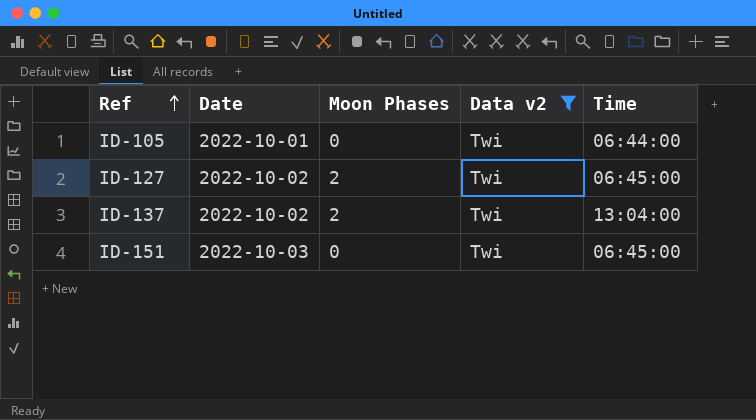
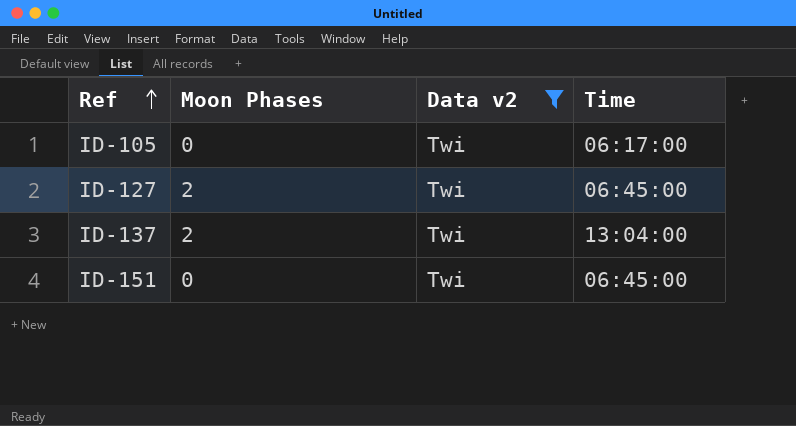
column Date | position: 2 -> none
ID-105 | Time: 06:44:00 -> 06:17:00

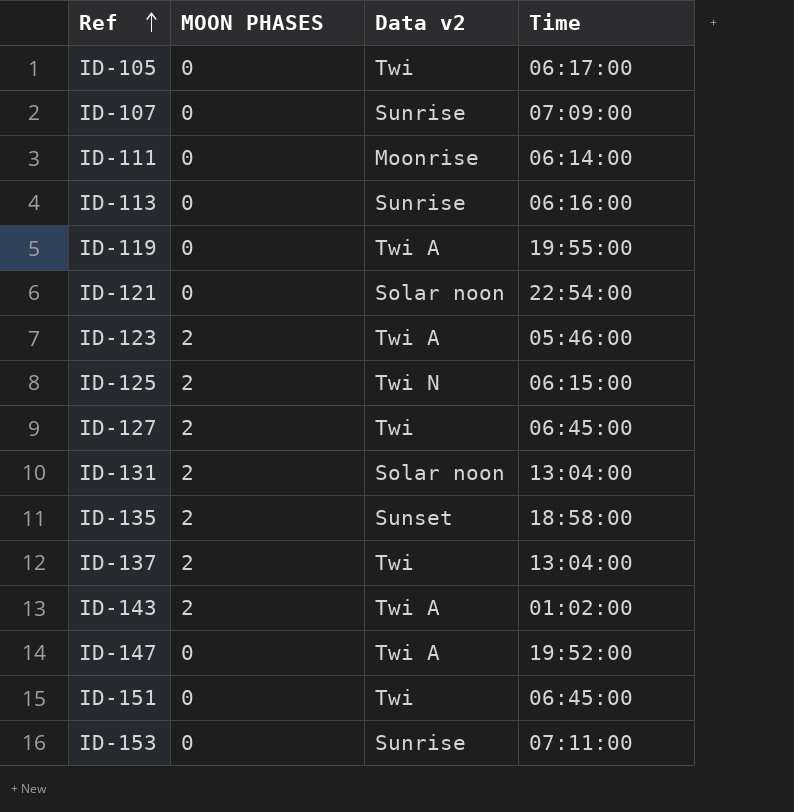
filter: Data v2 = Twi -> none
column name: Moon Phases -> MOON PHASES

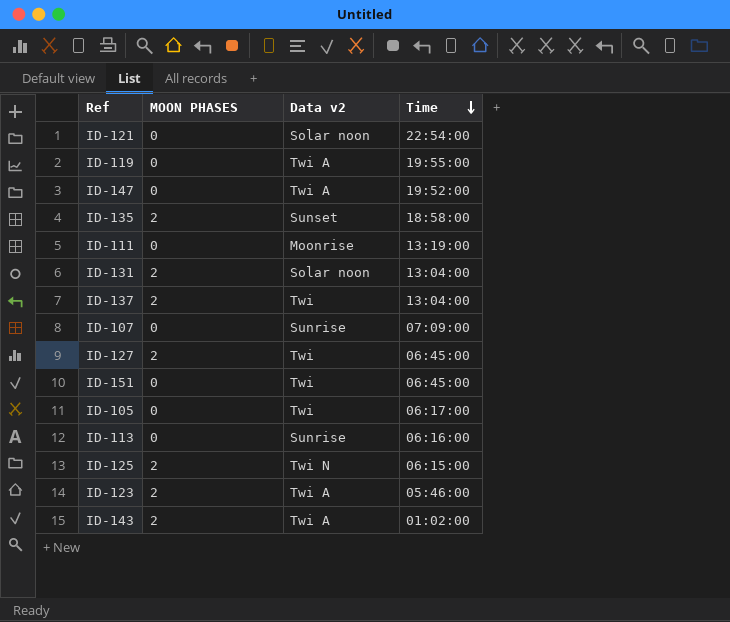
row order: Ref ascending -> Time descending
row ID-153: 0 | Sunrise | 07:11:00 -> none
ID-111 | Time: 06:14:00 -> 13:19:00

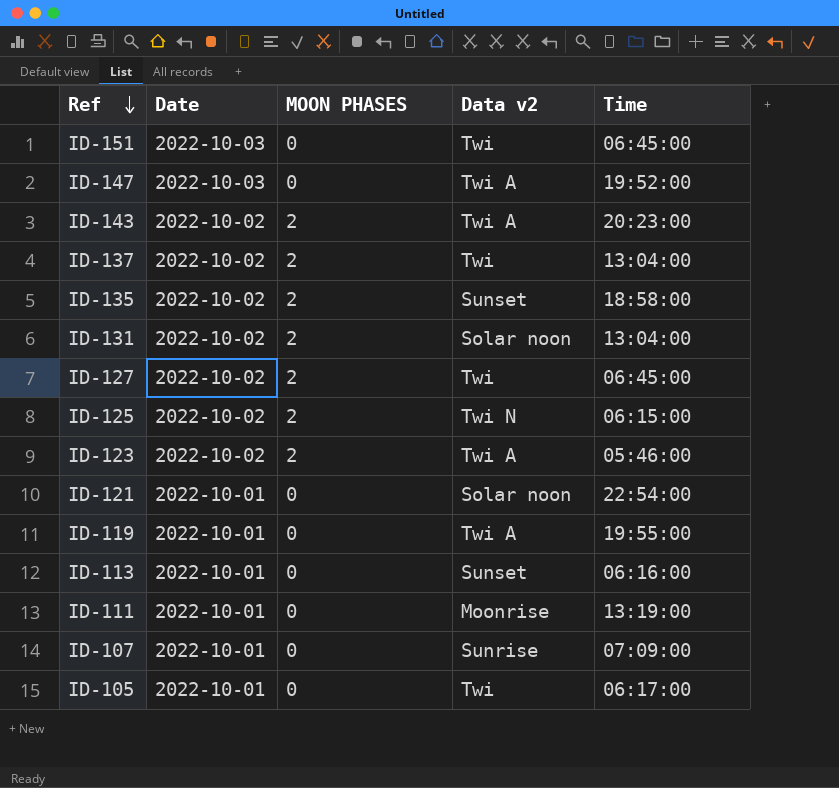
row order: Time descending -> Ref descending
column Date | position: none -> 2
ID-143 | Time: 01:02:00 -> 20:23:00
ID-113 | Data v2: Sunrise -> Sunset

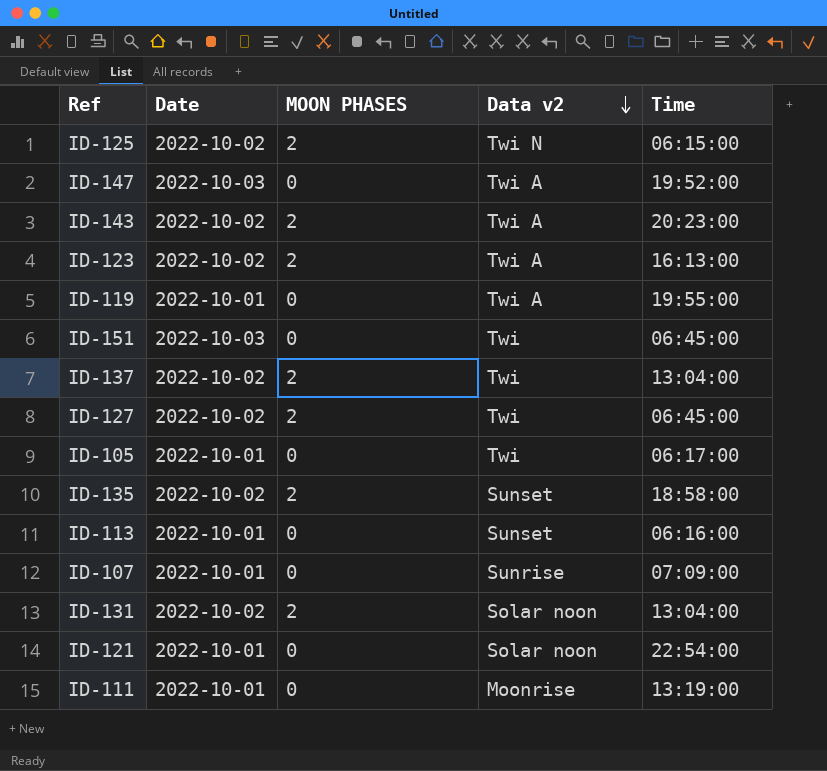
row order: Ref descending -> Data v2 descending
ID-123 | Time: 05:46:00 -> 16:13:00

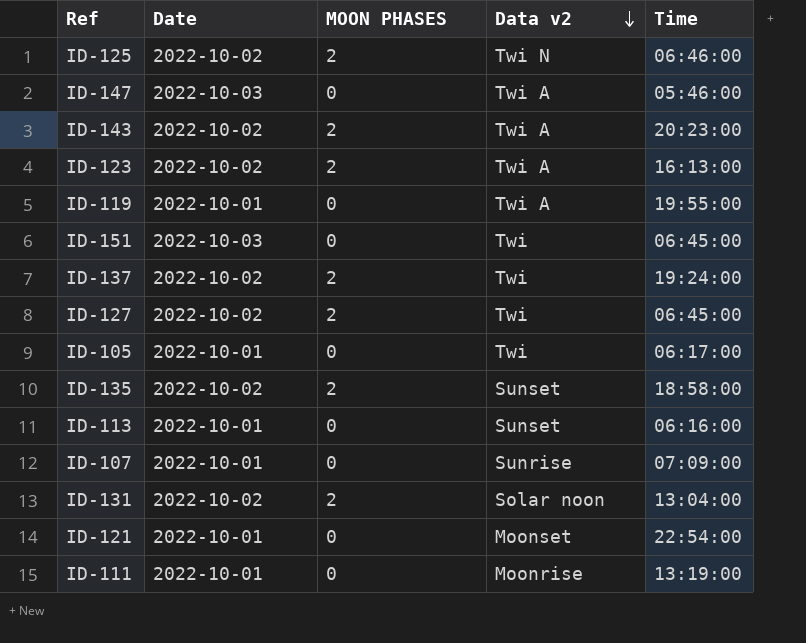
ID-125 | Time: 06:15:00 -> 06:46:00
ID-147 | Time: 19:52:00 -> 05:46:00
ID-137 | Time: 13:04:00 -> 19:24:00
ID-121 | Data v2: Solar noon -> Moonset

